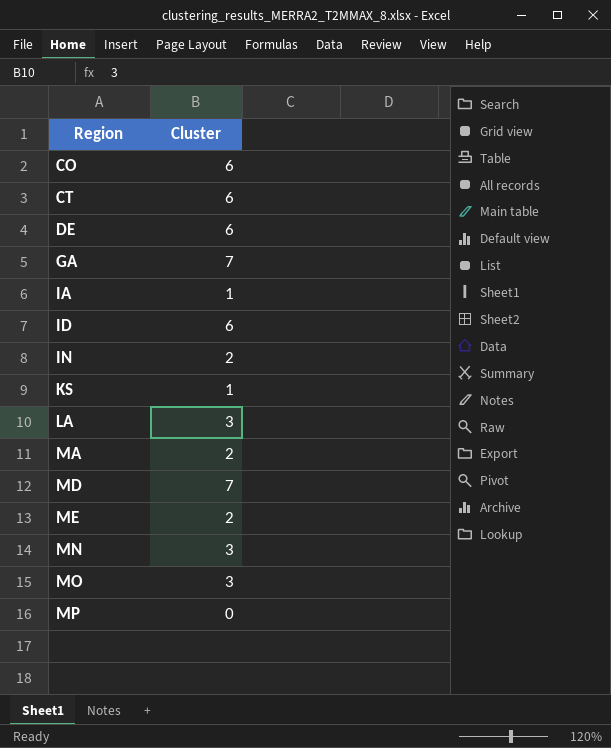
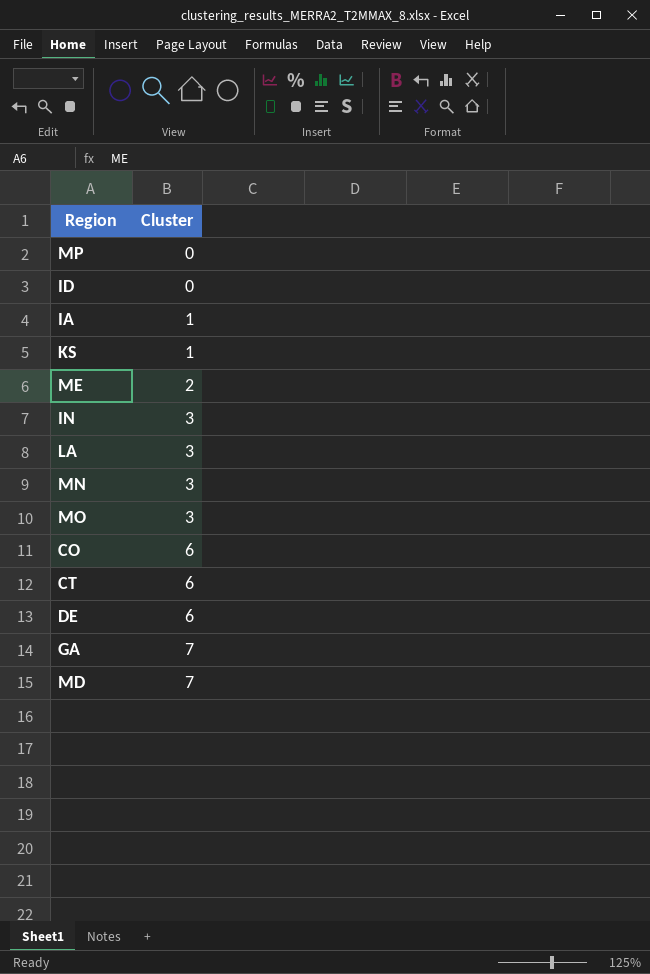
row order: Region ascending -> Cluster ascending
row MA: 2 -> none
ID | Cluster: 6 -> 0
IN | Cluster: 2 -> 3

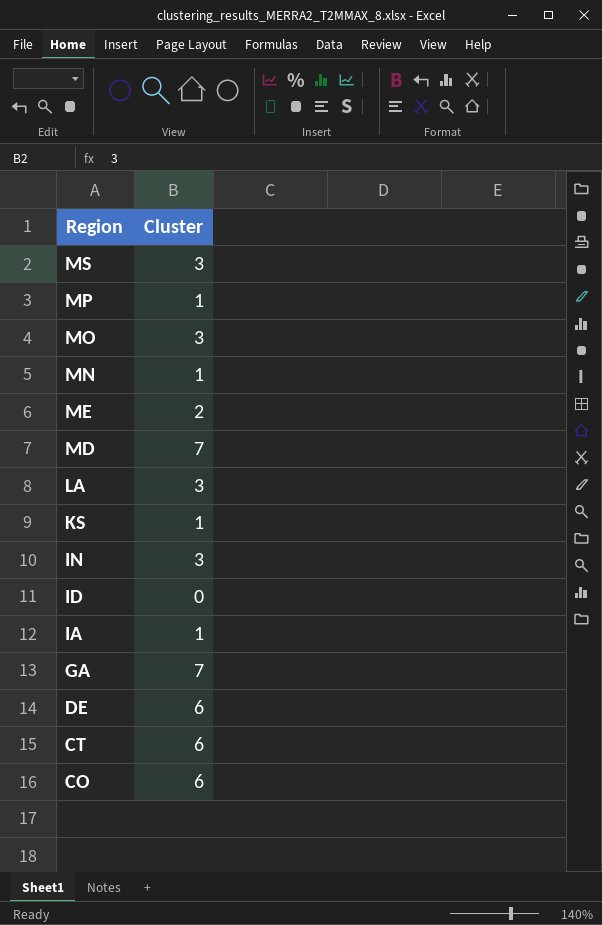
row order: Cluster ascending -> Region descending
row MS: none -> 3
MP | Cluster: 0 -> 1
MN | Cluster: 3 -> 1

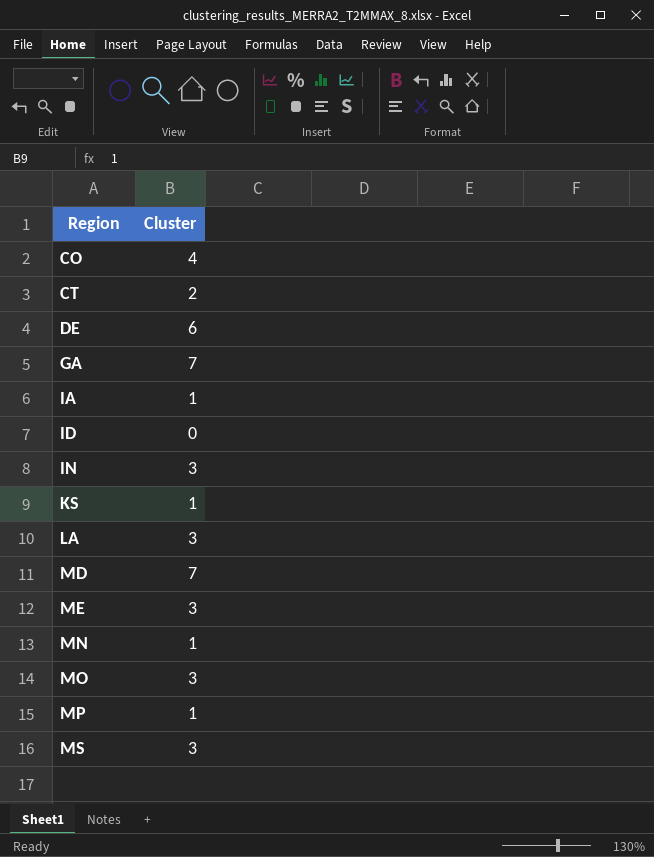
row order: Region descending -> Region ascending
CO | Cluster: 6 -> 4
CT | Cluster: 6 -> 2
ME | Cluster: 2 -> 3

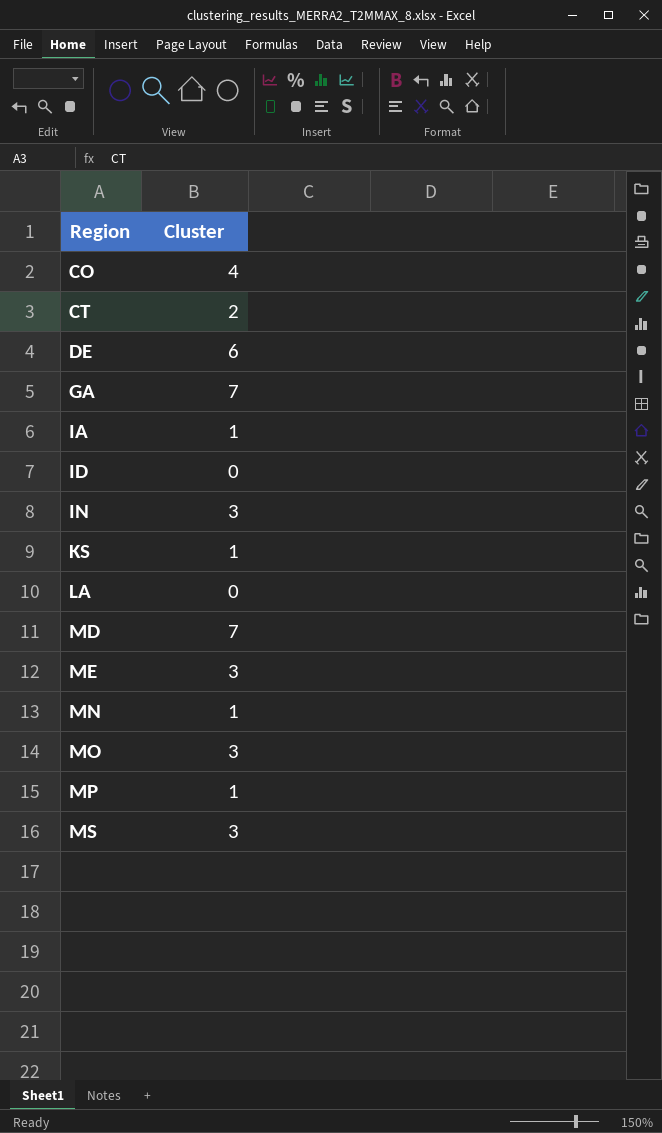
LA | Cluster: 3 -> 0

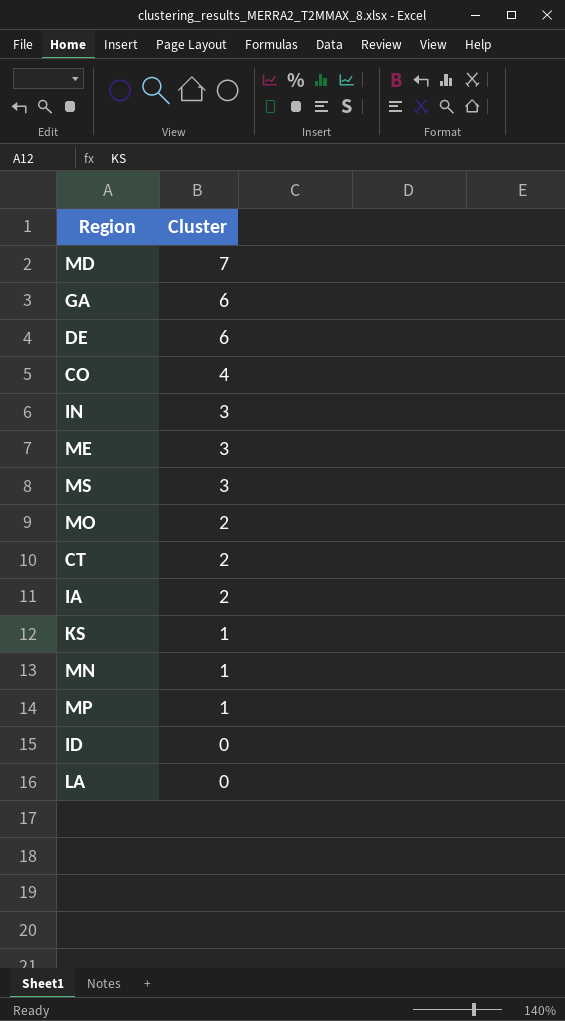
row order: Region ascending -> Cluster descending
GA | Cluster: 7 -> 6
MO | Cluster: 3 -> 2
IA | Cluster: 1 -> 2

